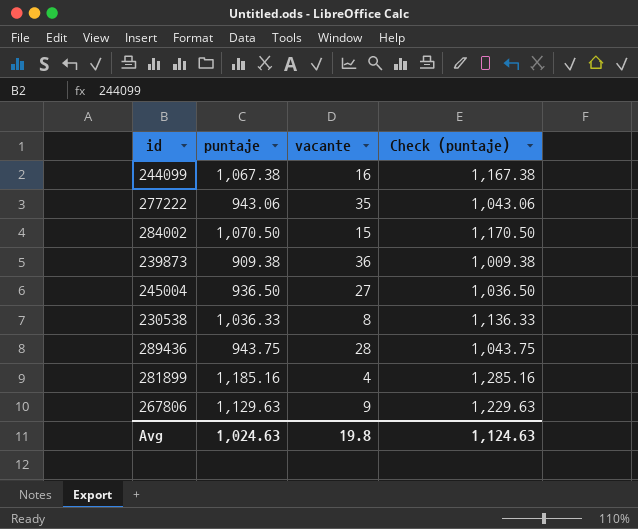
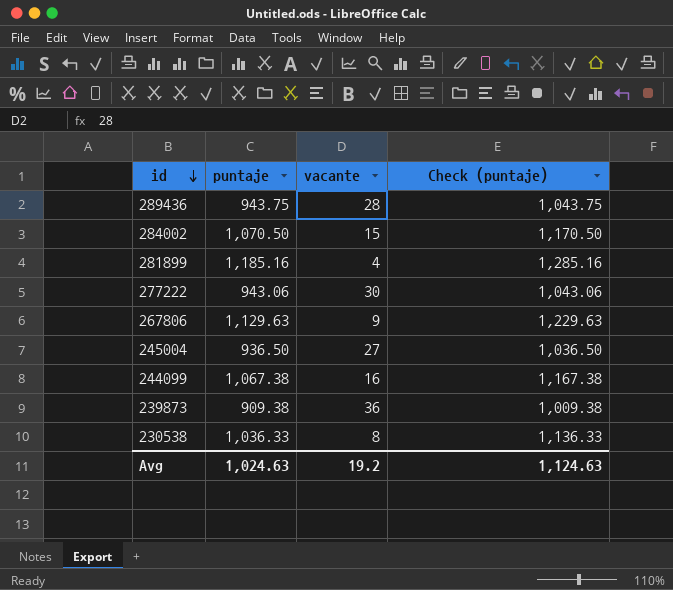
row order: none -> id descending
277222 | vacante: 35 -> 30
Avg | vacante: 19.8 -> 19.2

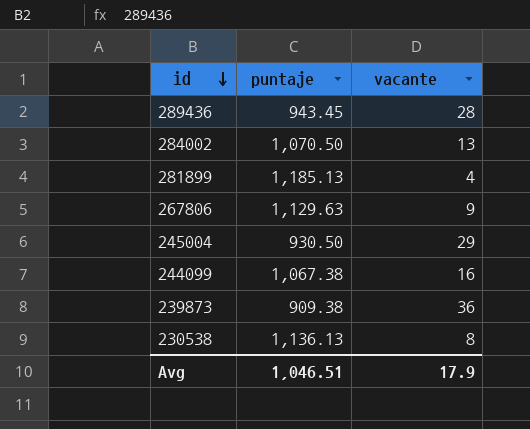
column Check (puntaje) | formula: [puntaje] + 100 -> none
row 277222: 943.06 | 30 | 1,043.06 -> none
289436 | puntaje: 943.75 -> 943.45
284002 | vacante: 15 -> 13
281899 | puntaje: 1,185.16 -> 1,185.13
245004 | puntaje: 936.50 -> 930.50
245004 | vacante: 27 -> 29
230538 | puntaje: 1,036.33 -> 1,136.13
Avg | puntaje: 1,024.63 -> 1,046.51
Avg | vacante: 19.2 -> 17.9

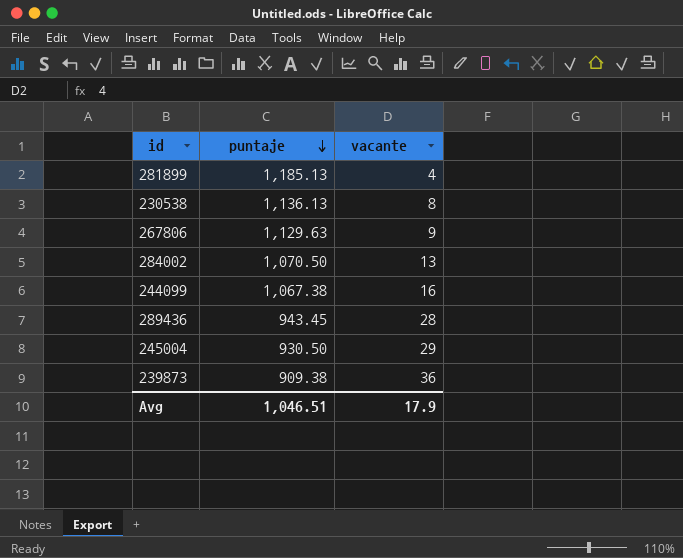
row order: id descending -> puntaje descending

